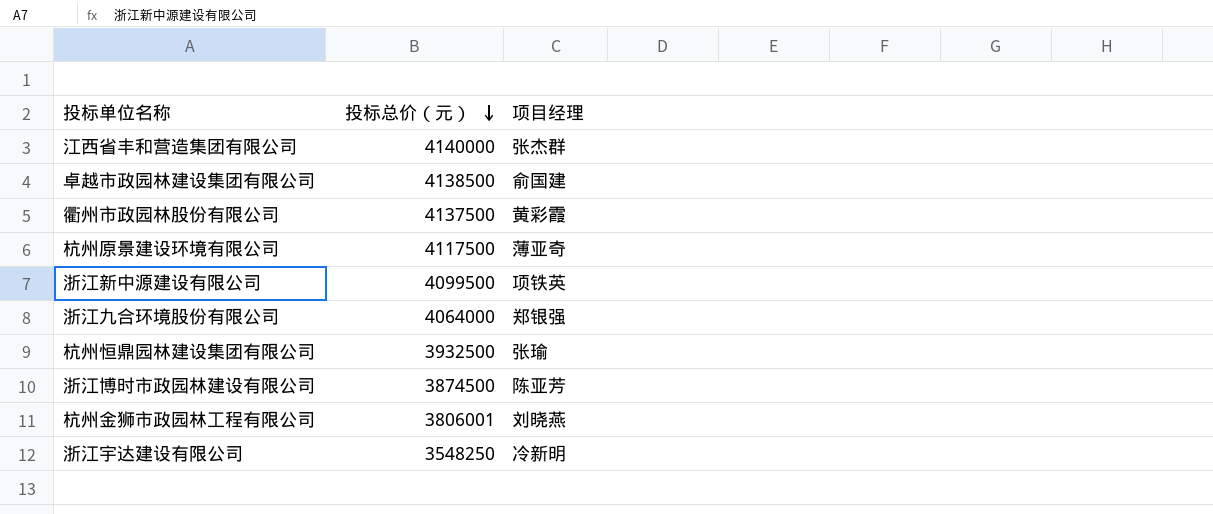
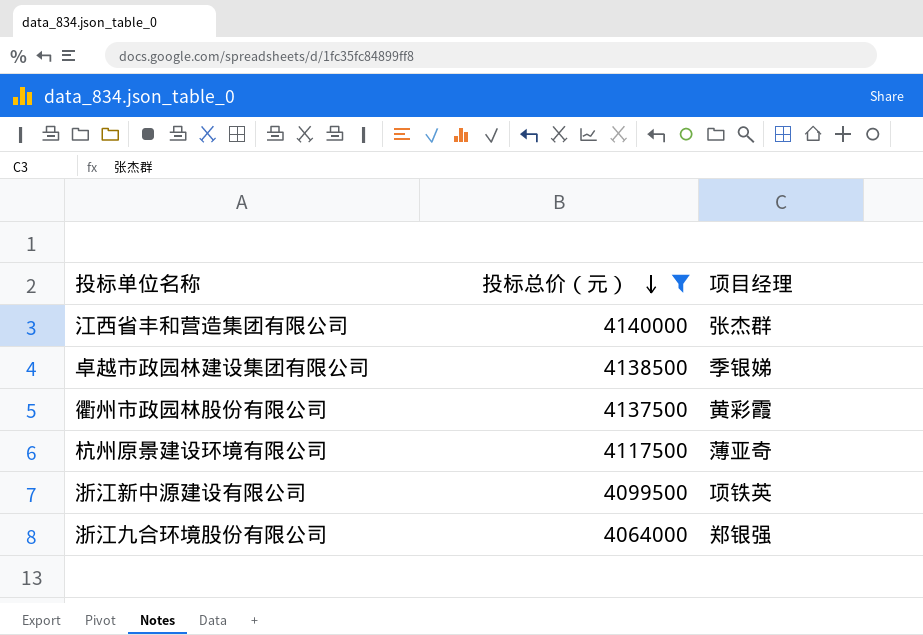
filter: none -> 投标总价（元） >= 4064000
卓越市政园林建设集团有限公司 | 项目经理: 俞国建 -> 季银娣

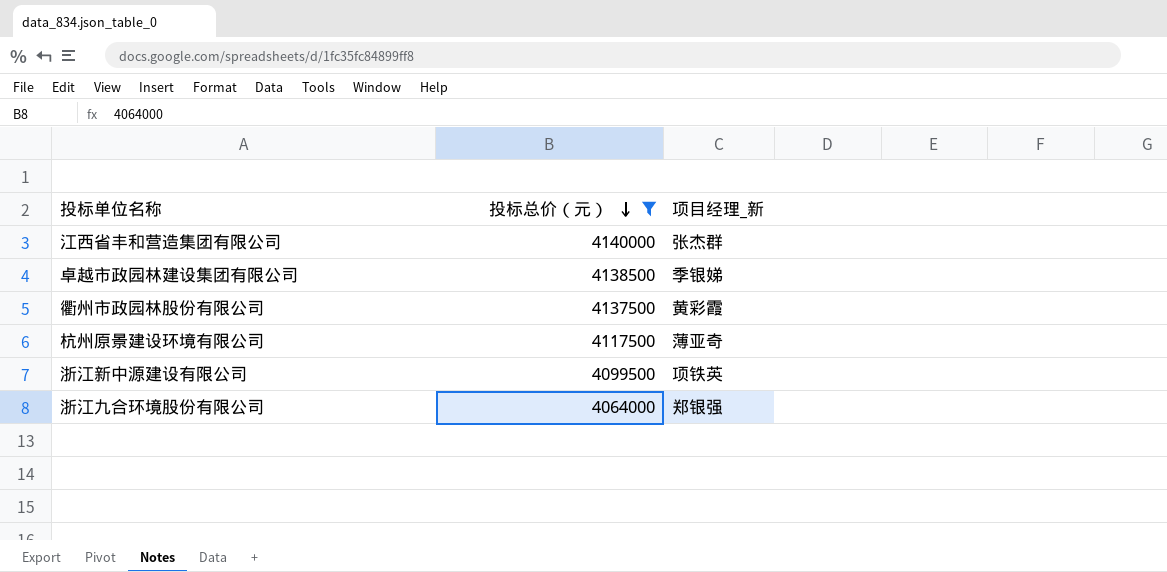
column name: 项目经理 -> 项目经理_新

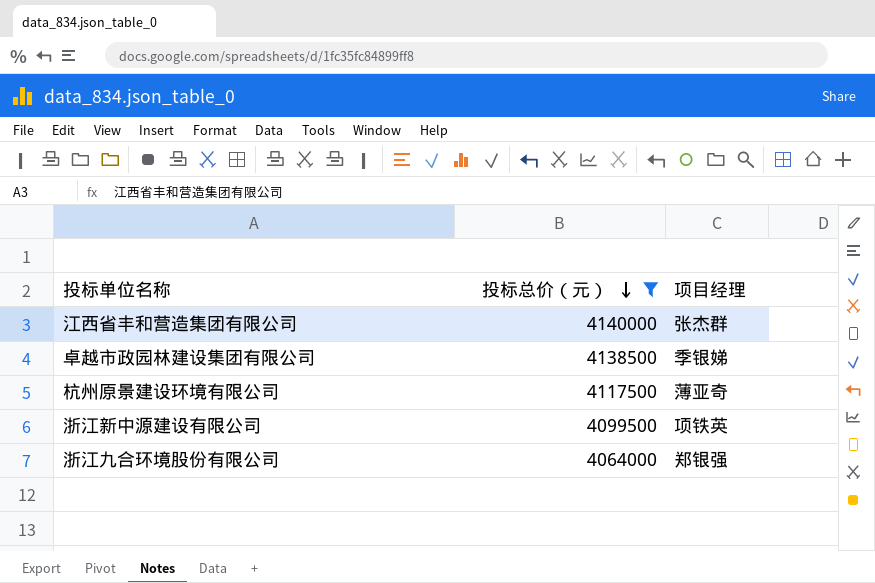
column name: 项目经理_新 -> 项目经理
row 衢州市政园林股份有限公司: 4137500 | 黄彩霞 -> none

